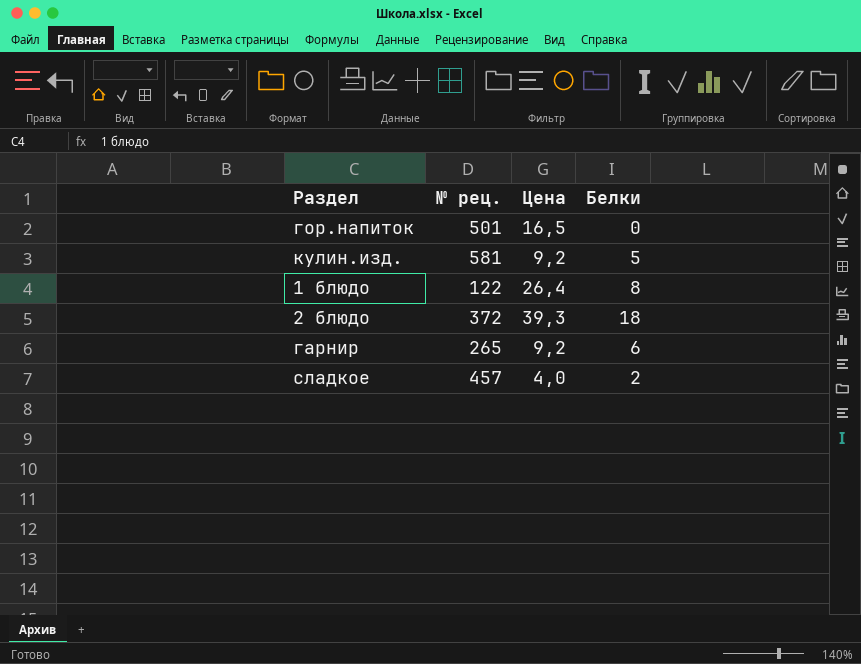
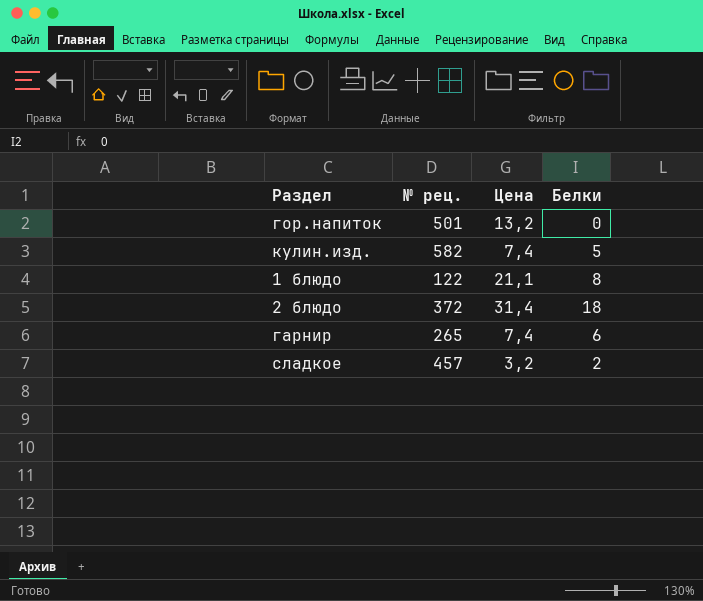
гор.напиток | Цена: 16,5 -> 13,2
кулин.изд. | № рец.: 581 -> 582
кулин.изд. | Цена: 9,2 -> 7,4
1 блюдо | Цена: 26,4 -> 21,1
2 блюдо | Цена: 39,3 -> 31,4
гарнир | Цена: 9,2 -> 7,4
сладкое | Цена: 4,0 -> 3,2

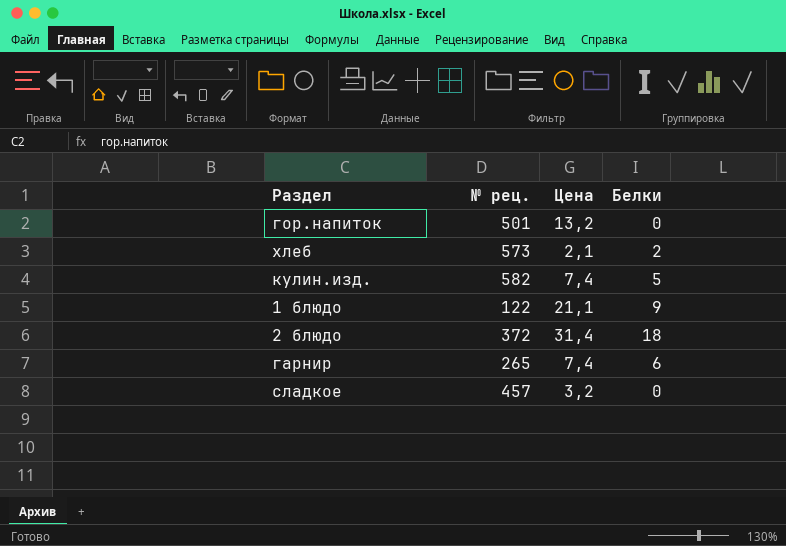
row хлеб: none -> 573 | 2,1 | 2
1 блюдо | Белки: 8 -> 9
сладкое | Белки: 2 -> 0

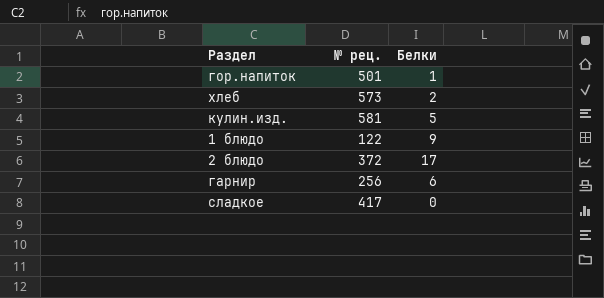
column Цена | position: 3 -> none
гор.напиток | Белки: 0 -> 1
кулин.изд. | № рец.: 582 -> 581
2 блюдо | Белки: 18 -> 17
гарнир | № рец.: 265 -> 256
сладкое | № рец.: 457 -> 417

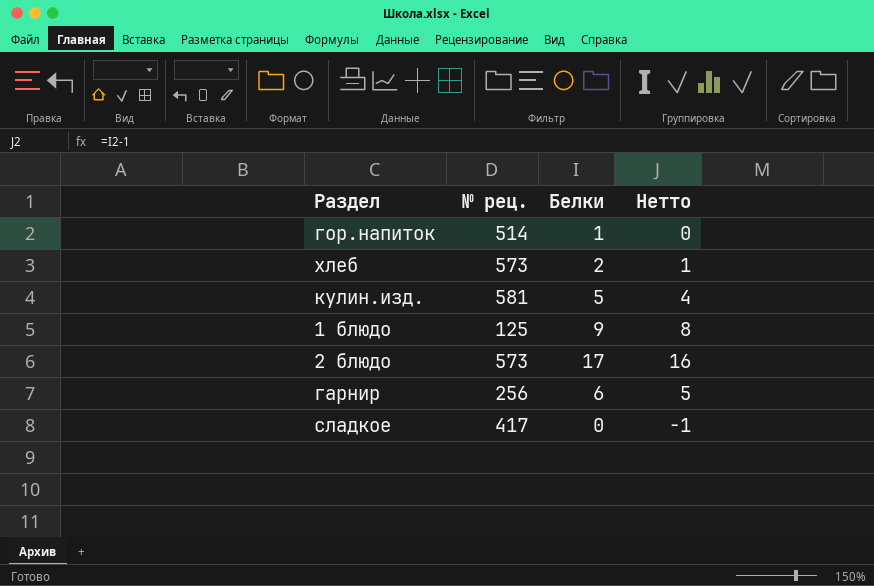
column Нетто | formula: none -> [Белки] - 1
гор.напиток | № рец.: 501 -> 514
1 блюдо | № рец.: 122 -> 125
2 блюдо | № рец.: 372 -> 573

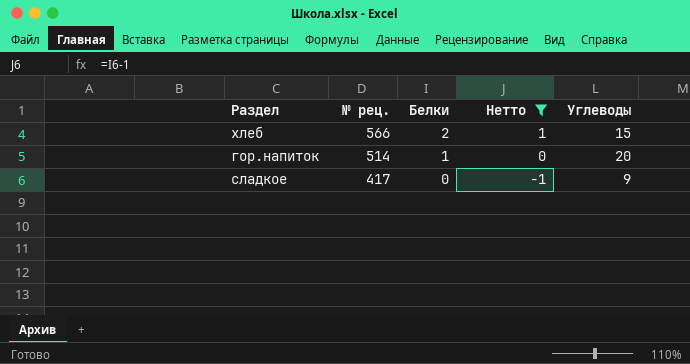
filter: none -> Нетто <= 1
row order: none -> № рец. descending
column Углеводы | position: none -> 5
хлеб | № рец.: 573 -> 566

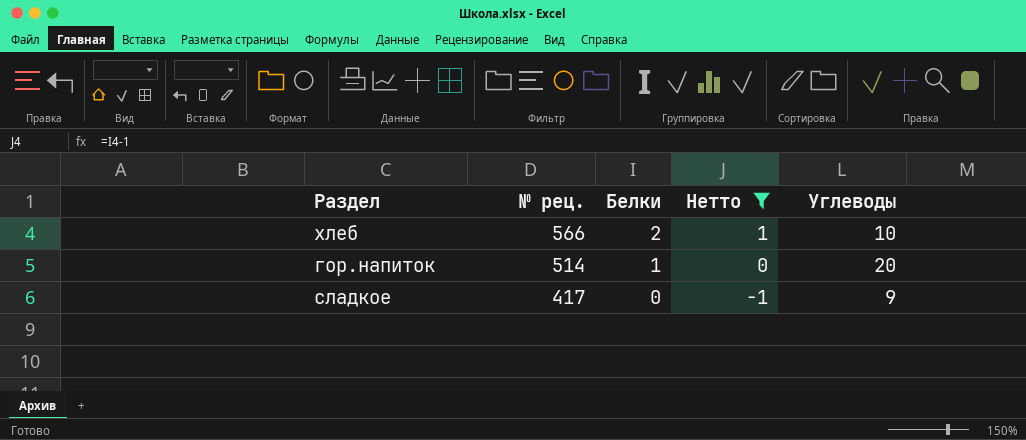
хлеб | Углеводы: 15 -> 10

